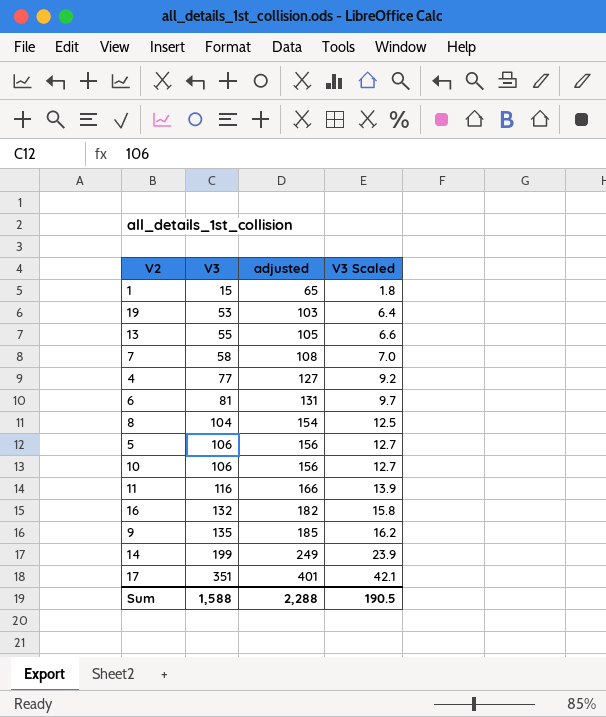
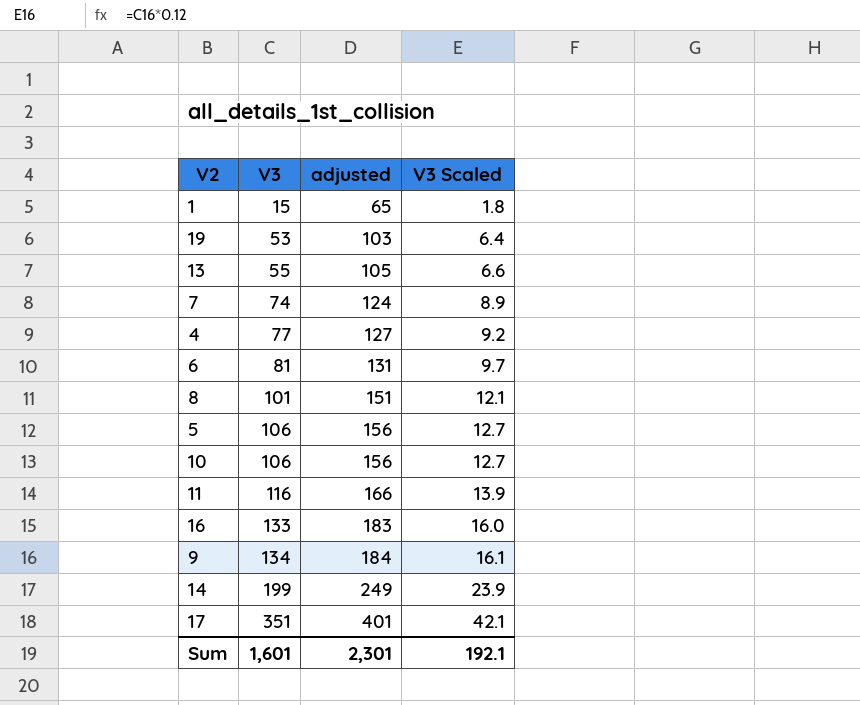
7 | V3: 58 -> 74
7 | adjusted: 108 -> 124
7 | V3 Scaled: 7.0 -> 8.9
8 | V3: 104 -> 101
8 | adjusted: 154 -> 151
8 | V3 Scaled: 12.5 -> 12.1
16 | V3: 132 -> 133
16 | adjusted: 182 -> 183
16 | V3 Scaled: 15.8 -> 16.0
9 | V3: 135 -> 134
9 | adjusted: 185 -> 184
9 | V3 Scaled: 16.2 -> 16.1
Sum | V3: 1,588 -> 1,601
Sum | adjusted: 2,288 -> 2,301
Sum | V3 Scaled: 190.5 -> 192.1

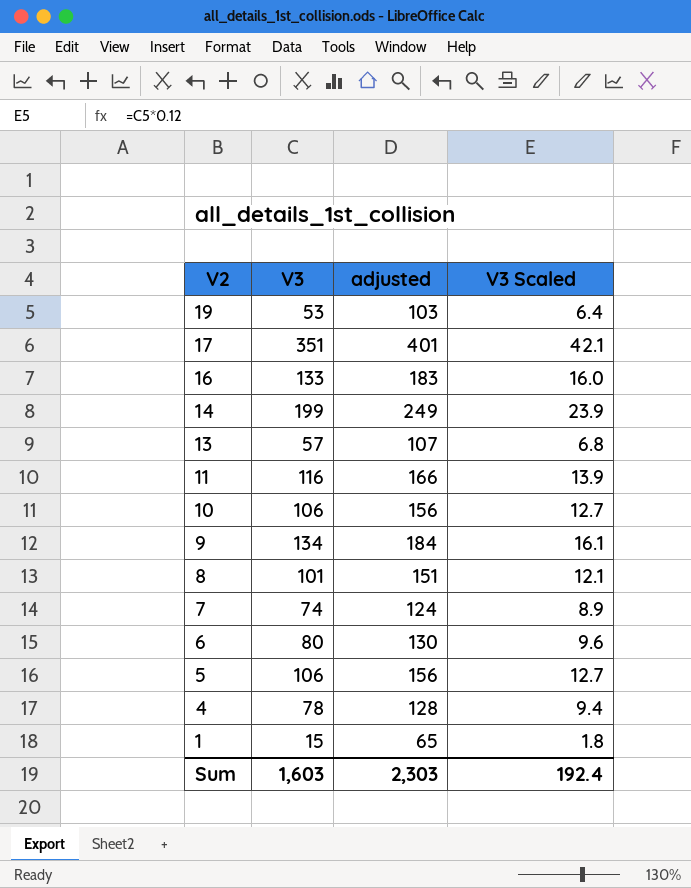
row order: V3 ascending -> V2 descending
13 | V3: 55 -> 57
13 | adjusted: 105 -> 107
13 | V3 Scaled: 6.6 -> 6.8
6 | V3: 81 -> 80
6 | adjusted: 131 -> 130
6 | V3 Scaled: 9.7 -> 9.6
4 | V3: 77 -> 78
4 | adjusted: 127 -> 128
4 | V3 Scaled: 9.2 -> 9.4
Sum | V3: 1,601 -> 1,603
Sum | adjusted: 2,301 -> 2,303
Sum | V3 Scaled: 192.1 -> 192.4

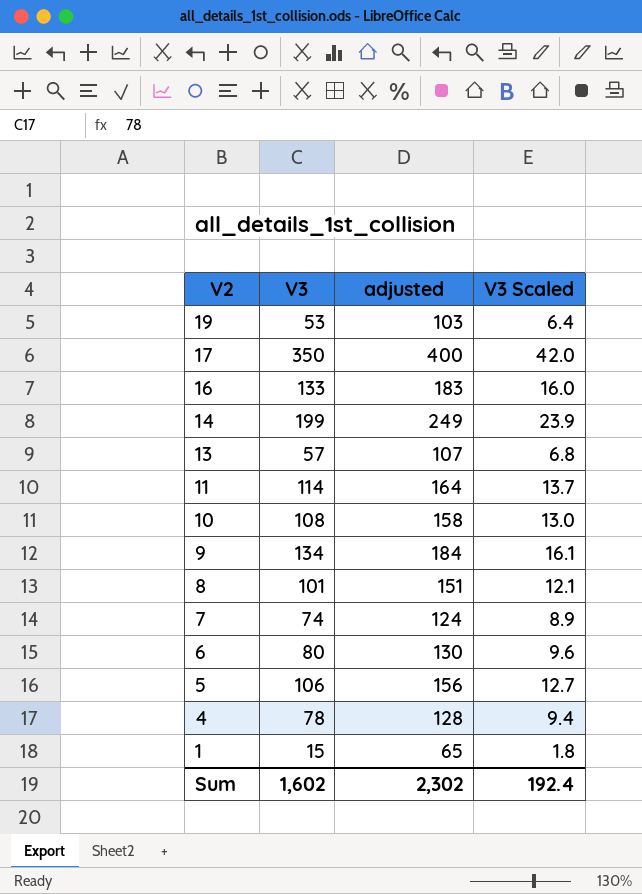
17 | V3: 351 -> 350
17 | adjusted: 401 -> 400
17 | V3 Scaled: 42.1 -> 42.0
11 | V3: 116 -> 114
11 | adjusted: 166 -> 164
11 | V3 Scaled: 13.9 -> 13.7
10 | V3: 106 -> 108
10 | adjusted: 156 -> 158
10 | V3 Scaled: 12.7 -> 13.0
Sum | V3: 1,603 -> 1,602
Sum | adjusted: 2,303 -> 2,302

